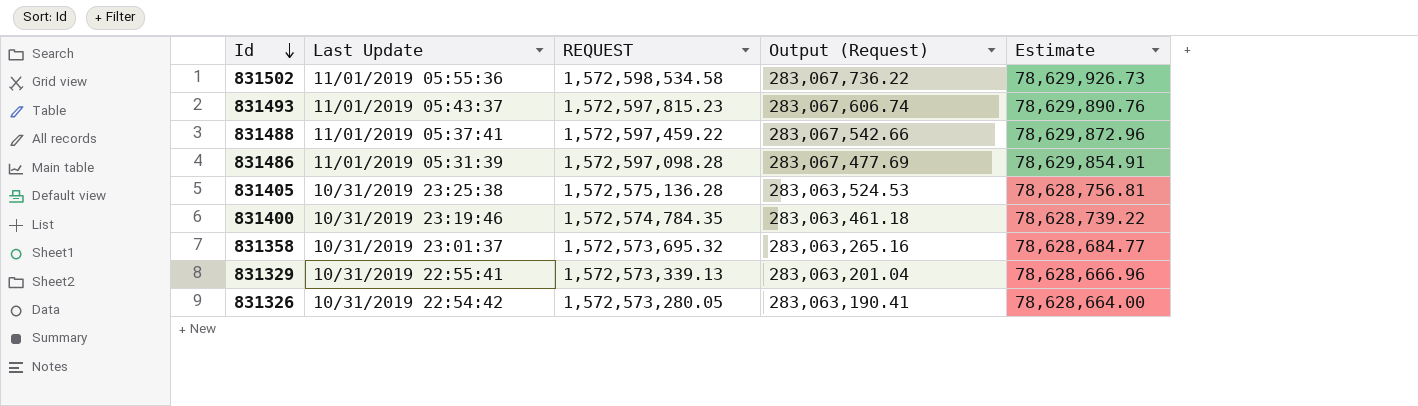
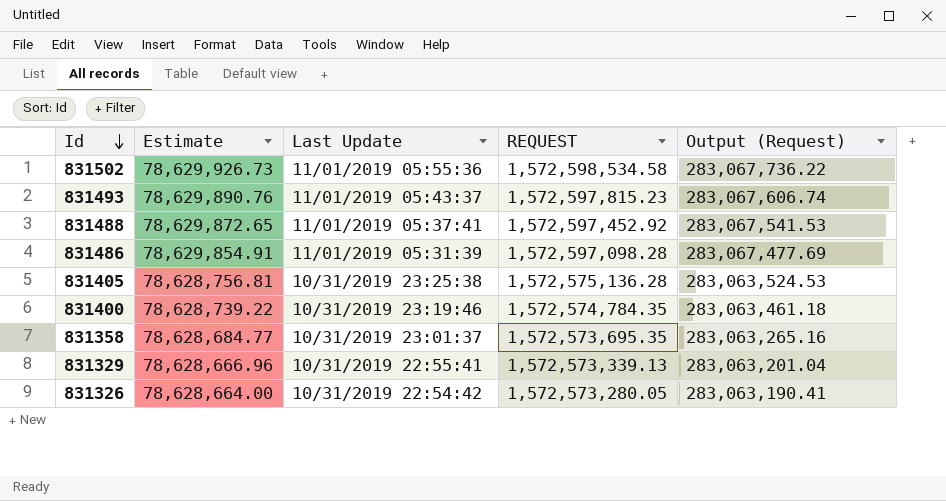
column Estimate | position: 5 -> 2
831488 | Estimate: 78,629,872.96 -> 78,629,872.65
831488 | REQUEST: 1,572,597,459.22 -> 1,572,597,452.92
831488 | Output (Request): 283,067,542.66 -> 283,067,541.53
831358 | REQUEST: 1,572,573,695.32 -> 1,572,573,695.35

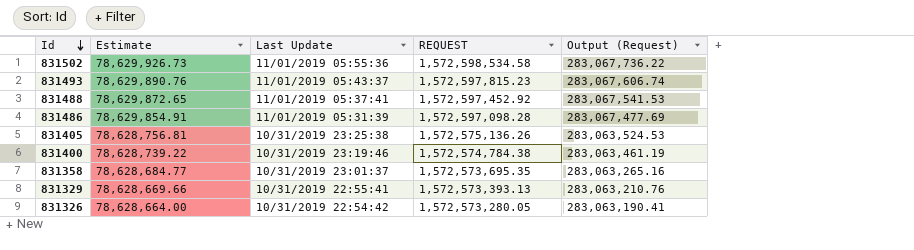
831405 | REQUEST: 1,572,575,136.28 -> 1,572,575,136.26
831400 | REQUEST: 1,572,574,784.35 -> 1,572,574,784.38
831400 | Output (Request): 283,063,461.18 -> 283,063,461.19
831329 | Estimate: 78,628,666.96 -> 78,628,669.66
831329 | REQUEST: 1,572,573,339.13 -> 1,572,573,393.13
831329 | Output (Request): 283,063,201.04 -> 283,063,210.76

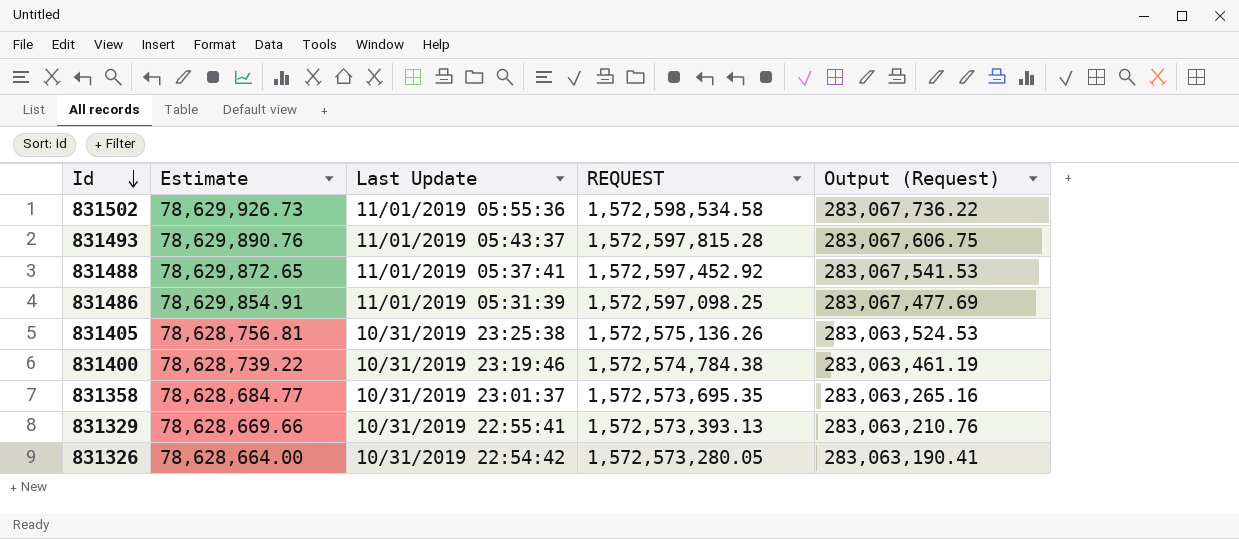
831493 | REQUEST: 1,572,597,815.23 -> 1,572,597,815.28
831493 | Output (Request): 283,067,606.74 -> 283,067,606.75
831486 | REQUEST: 1,572,597,098.28 -> 1,572,597,098.25

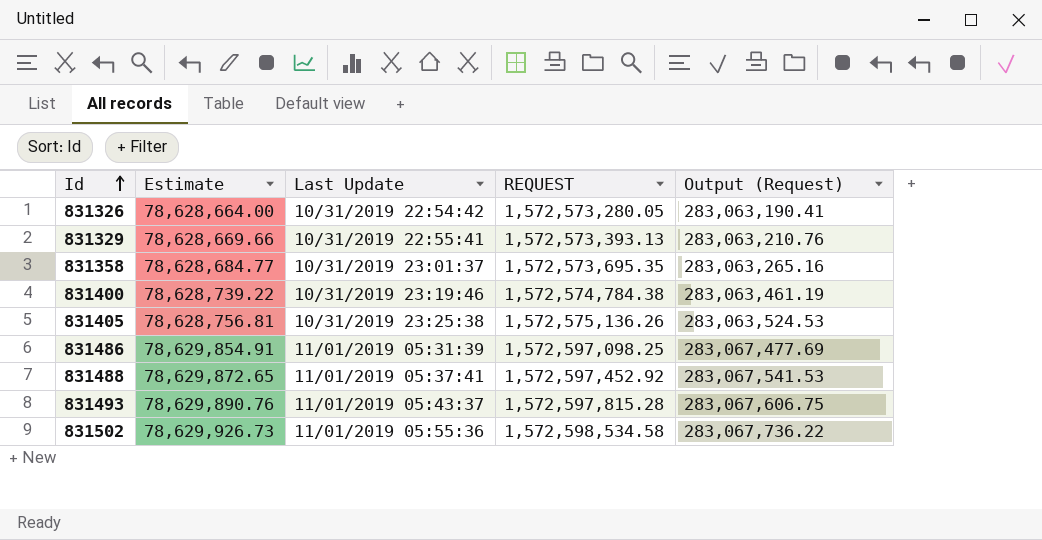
row order: Id descending -> Id ascending

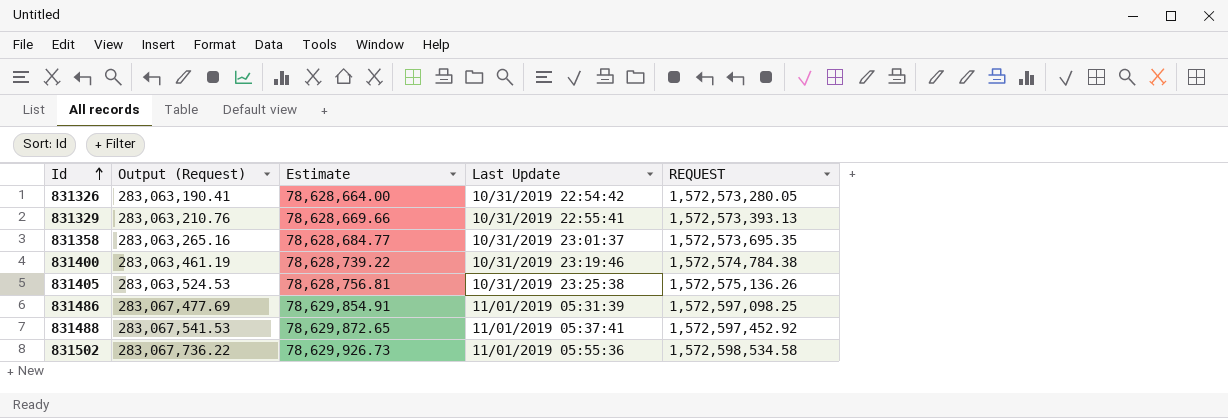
column Output (Request) | position: 5 -> 2
row 831493: 78,629,890.76 | 11/01/2019 05:43:37 | 1,572,597,815.28 | 283,067,606.75 -> none

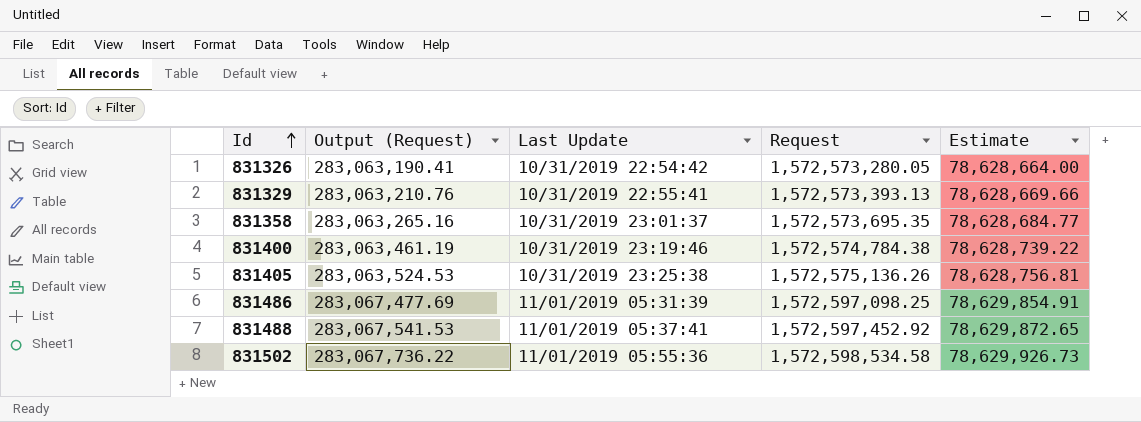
column name: REQUEST -> Request
column Estimate | position: 3 -> 5

